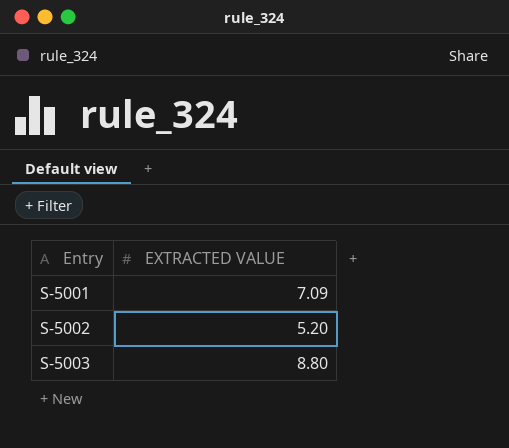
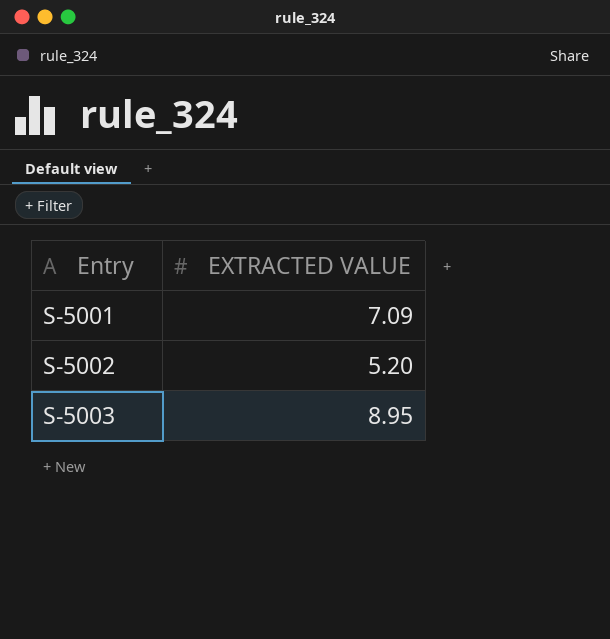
S-5003 | EXTRACTED VALUE: 8.80 -> 8.95

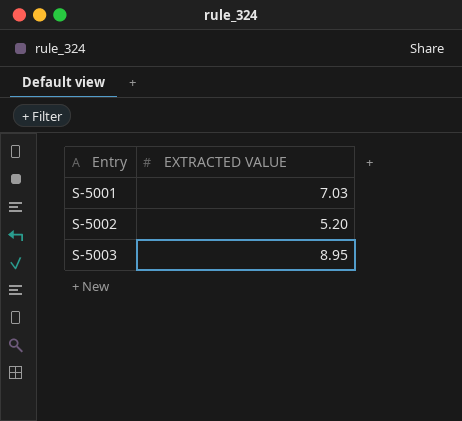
S-5001 | EXTRACTED VALUE: 7.09 -> 7.03

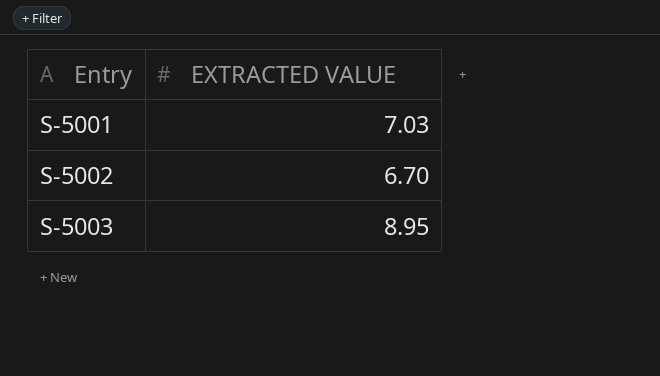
S-5002 | EXTRACTED VALUE: 5.20 -> 6.70

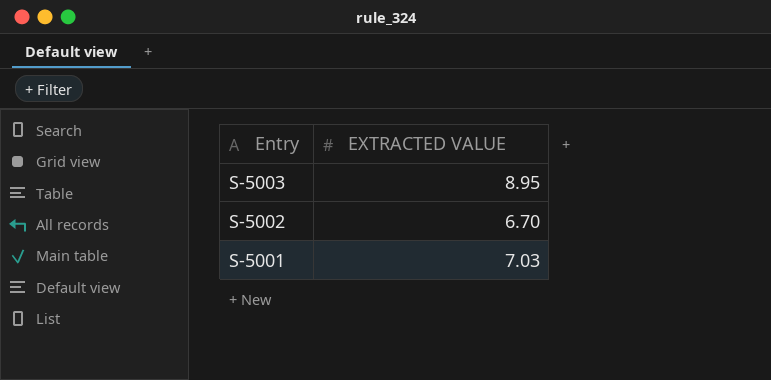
row order: Entry ascending -> Entry descending

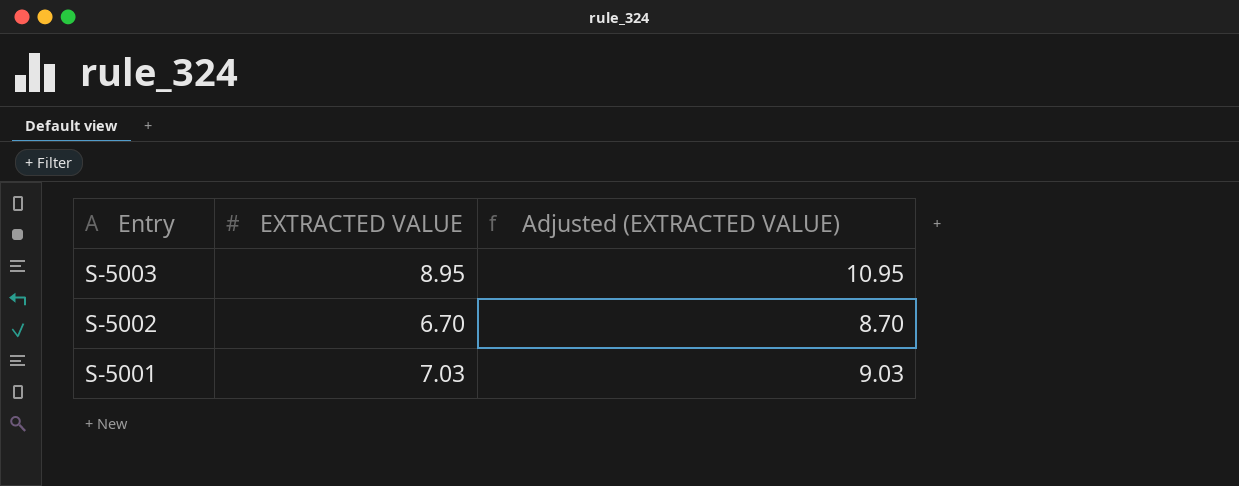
column Adjusted (EXTRACTED VALUE) | formula: none -> [EXTRACTED VALUE] + 2

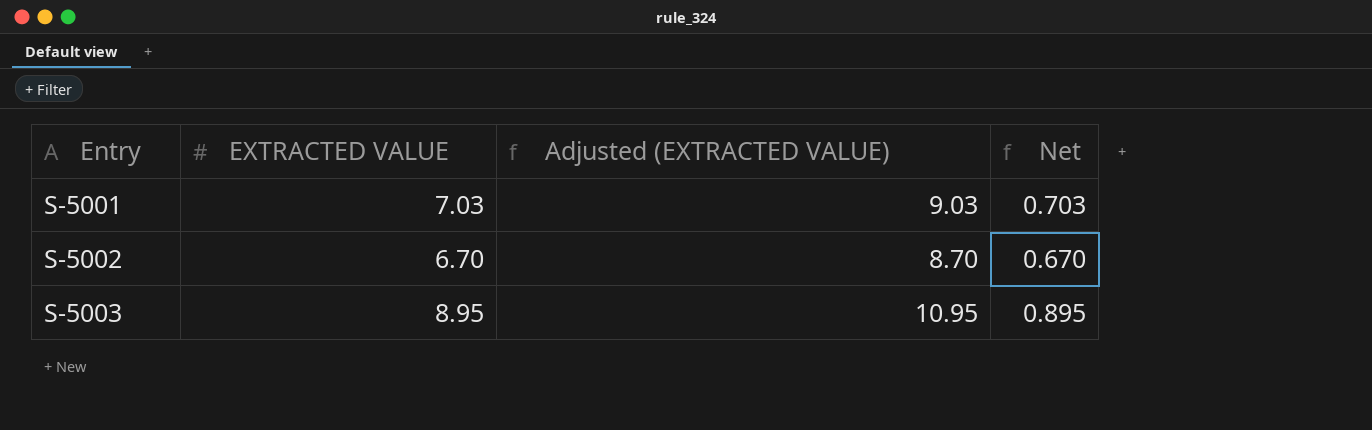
row order: Entry descending -> Entry ascending
column Net | formula: none -> [EXTRACTED VALUE] * 0.1

